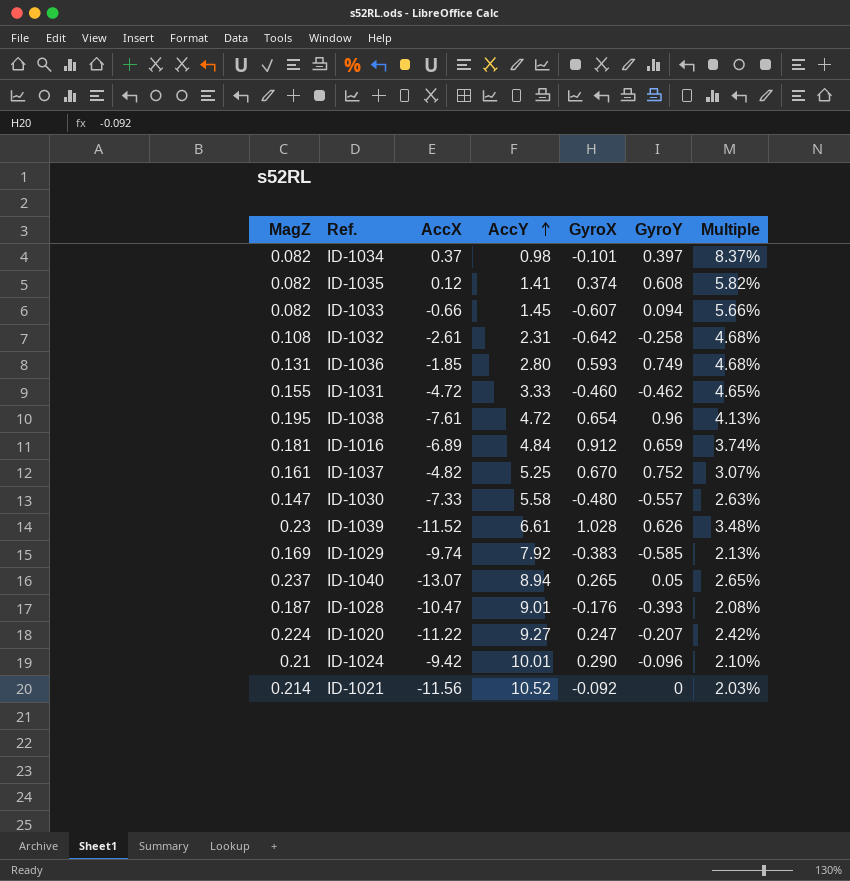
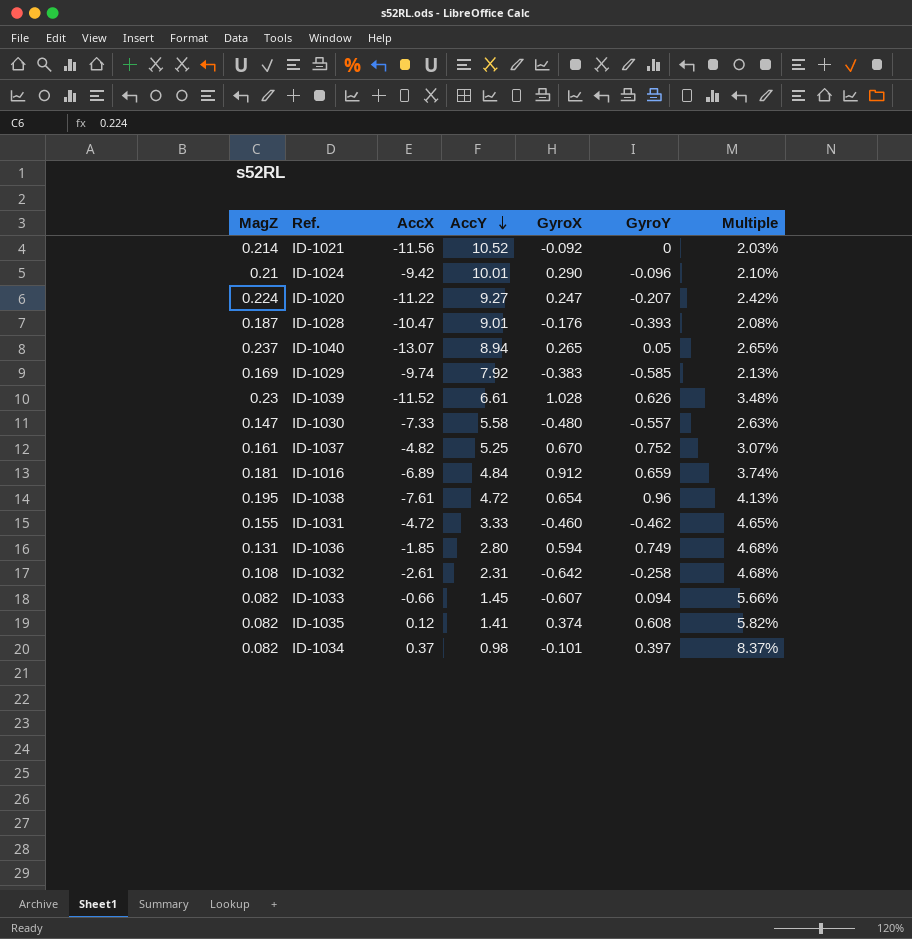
row order: AccY ascending -> AccY descending
ID-1036 | GyroX: 0.593 -> 0.594

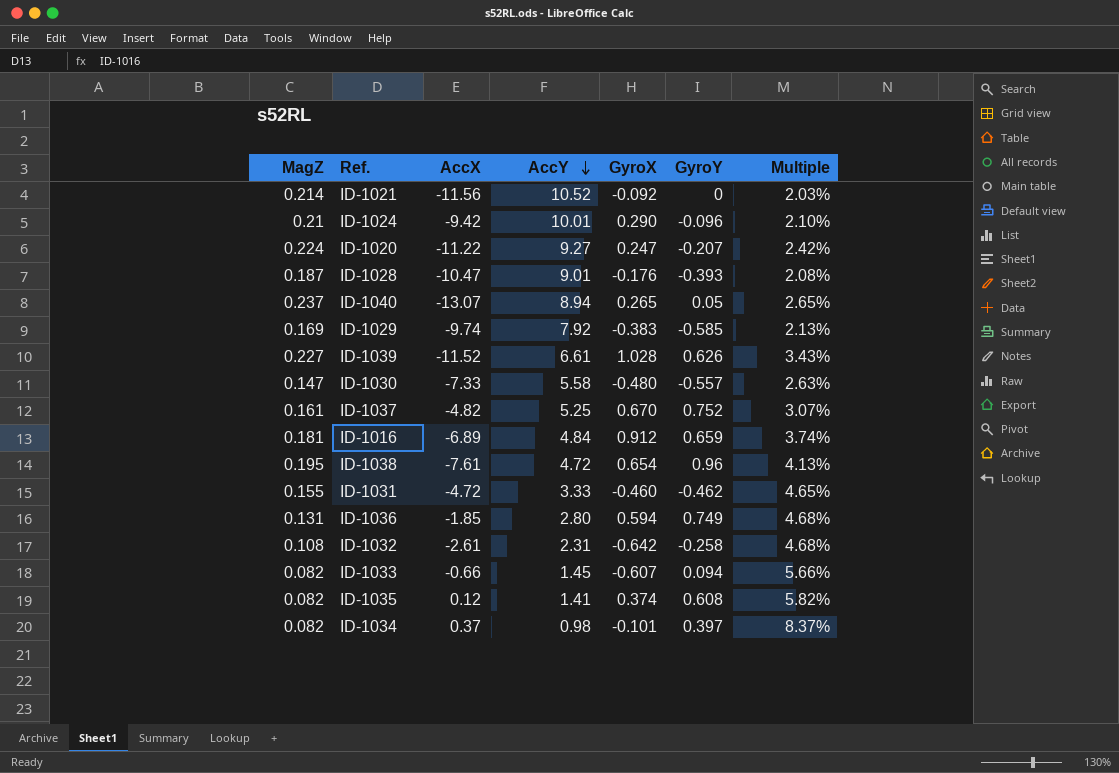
ID-1039 | MagZ: 0.23 -> 0.227
ID-1039 | Multiple: 3.48% -> 3.43%

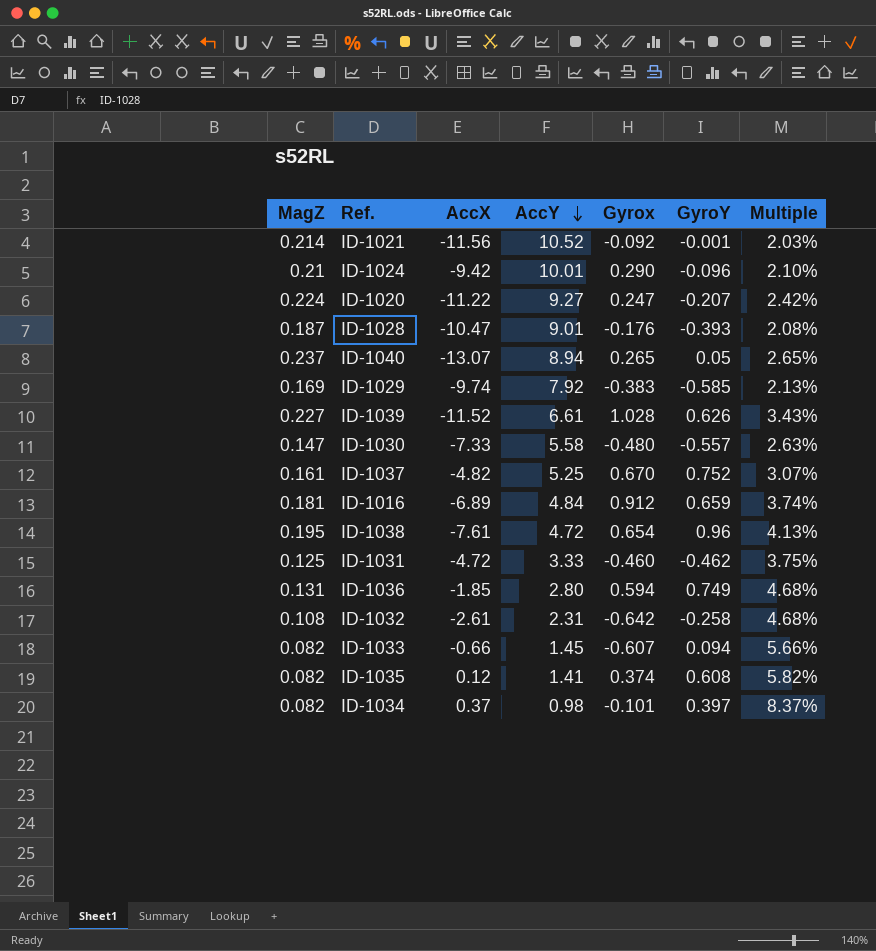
column name: GyroX -> Gyrox
ID-1021 | GyroY: 0 -> -0.001
ID-1031 | MagZ: 0.155 -> 0.125
ID-1031 | Multiple: 4.65% -> 3.75%

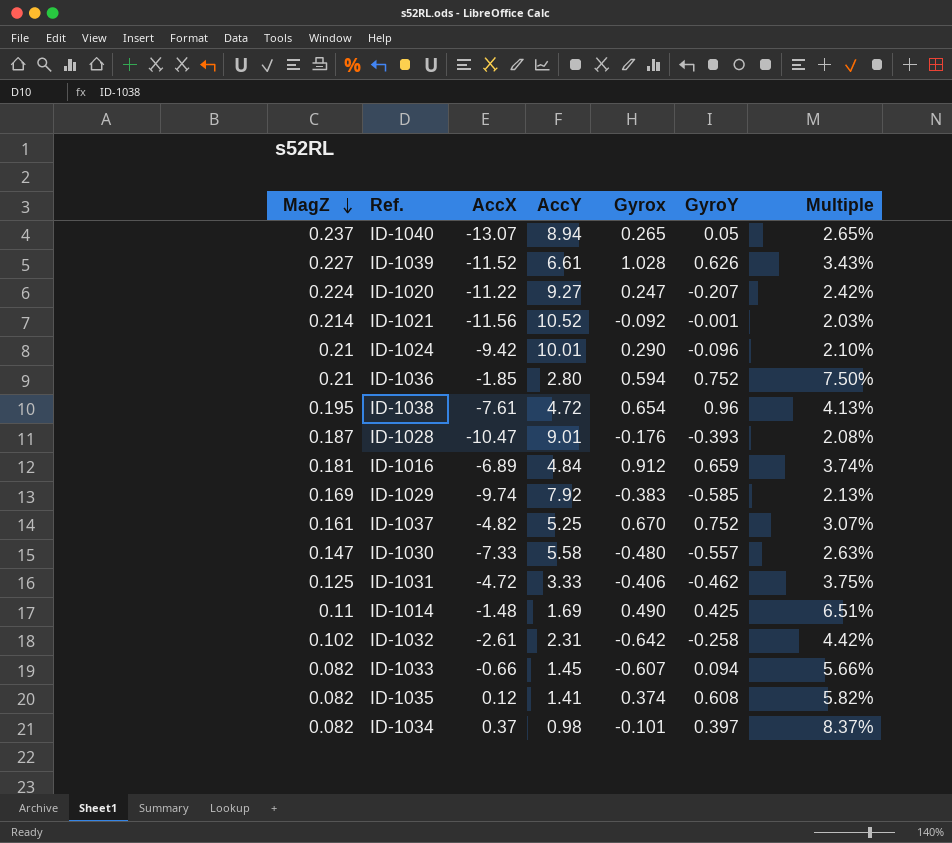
row order: AccY descending -> MagZ descending
ID-1036 | MagZ: 0.131 -> 0.21
ID-1036 | GyroY: 0.749 -> 0.752
ID-1036 | Multiple: 4.68% -> 7.50%
ID-1031 | Gyrox: -0.460 -> -0.406
row ID-1014: none -> 0.11 | -1.48 | 1.69 | 0.490 | 0.425 | 6.51%
ID-1032 | MagZ: 0.108 -> 0.102
ID-1032 | Multiple: 4.68% -> 4.42%

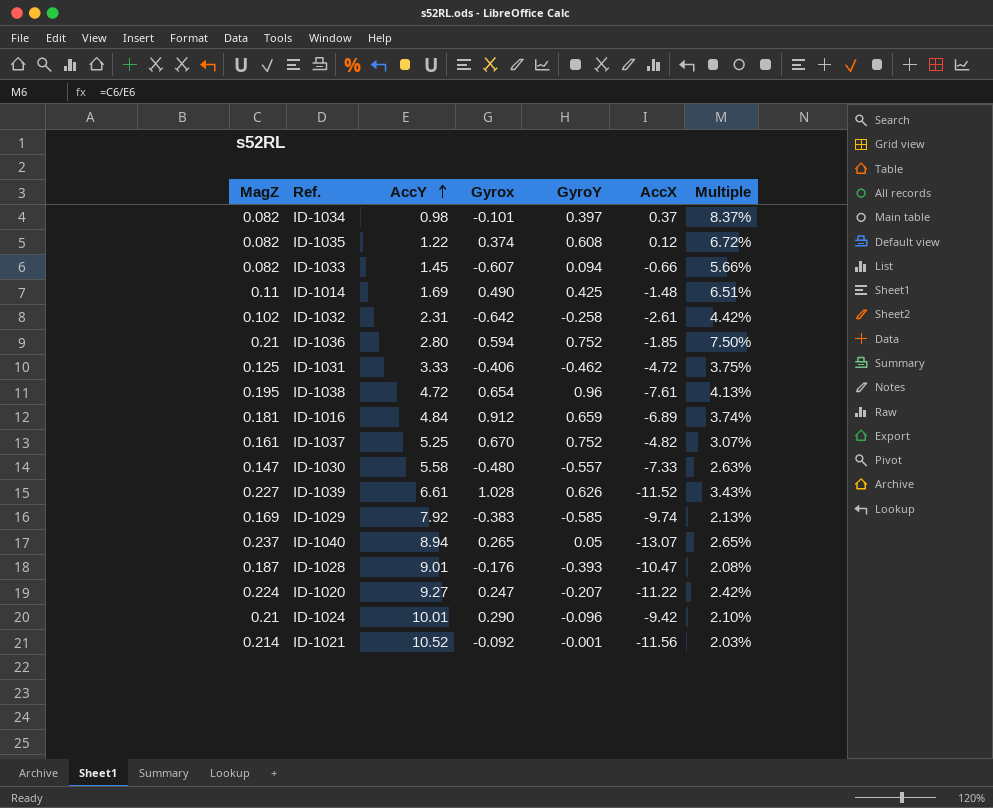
row order: MagZ descending -> AccY ascending
column AccX | position: 3 -> 6
ID-1035 | AccY: 1.41 -> 1.22
ID-1035 | Multiple: 5.82% -> 6.72%

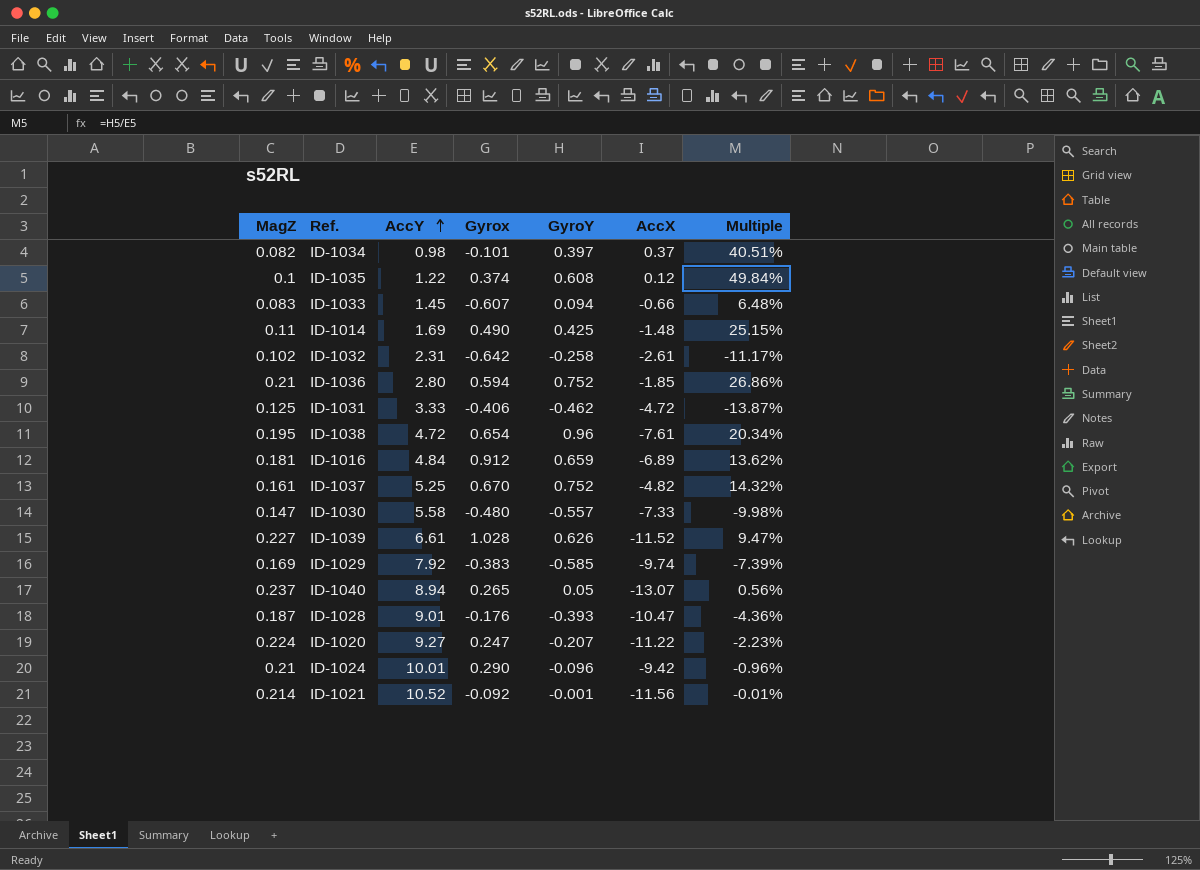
column Multiple | formula: [MagZ] / [AccY] -> [GyroY] / [AccY]
ID-1035 | MagZ: 0.082 -> 0.1
ID-1033 | MagZ: 0.082 -> 0.083

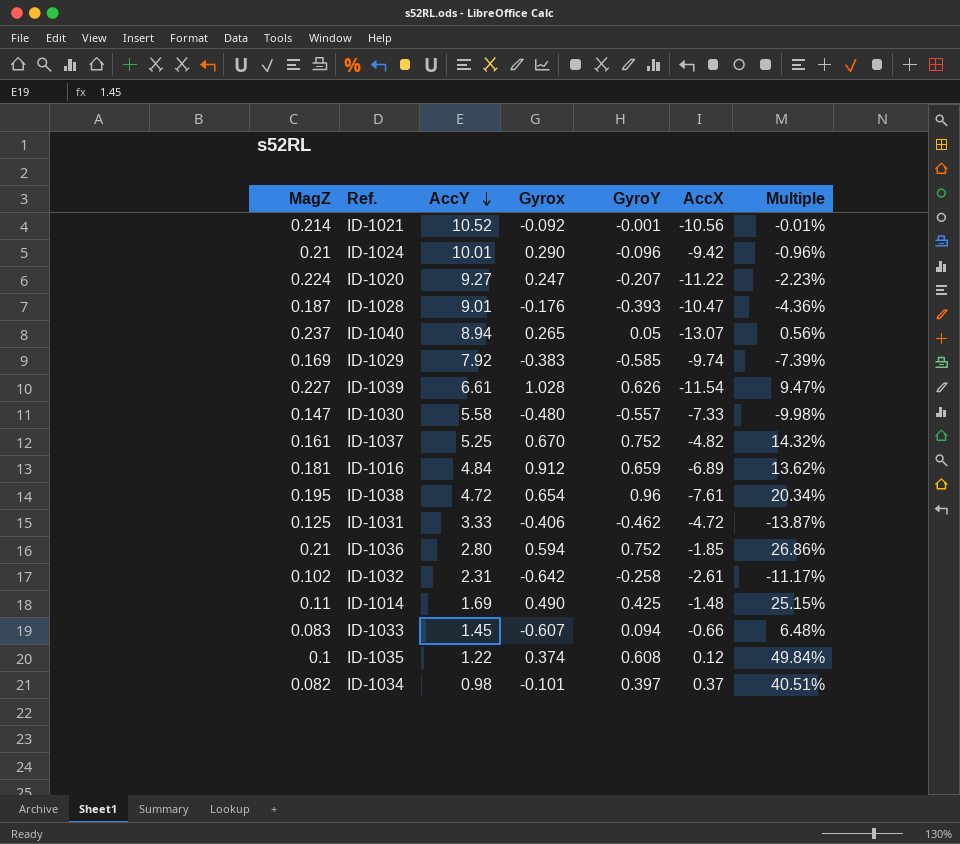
row order: AccY ascending -> AccY descending
ID-1021 | AccX: -11.56 -> -10.56
ID-1039 | AccX: -11.52 -> -11.54

